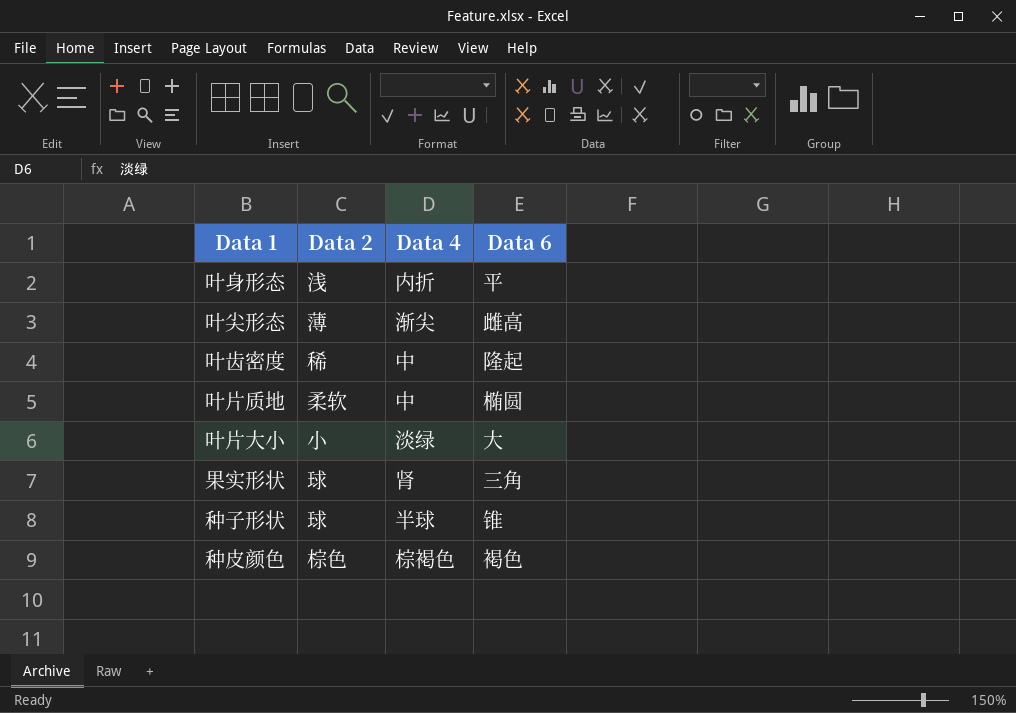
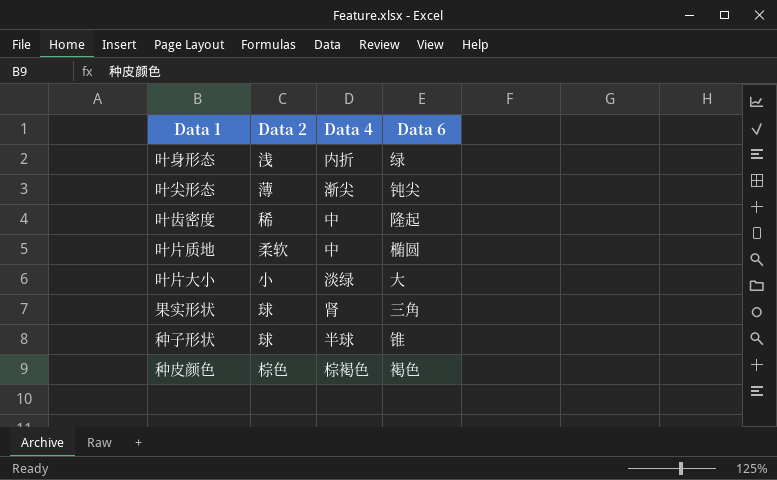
叶身形态 | Data 6: 平 -> 绿
叶尖形态 | Data 6: 雌高 -> 钝尖

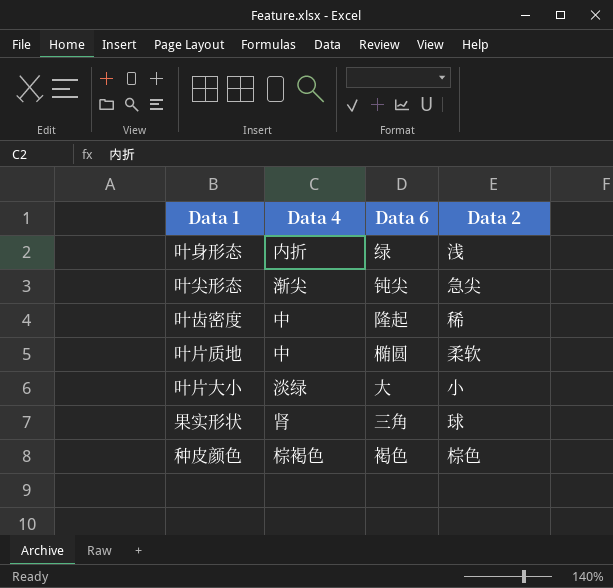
column Data 2 | position: 2 -> 4
row 种子形状: 球 | 半球 | 锥 -> none
叶尖形态 | Data 2: 薄 -> 急尖

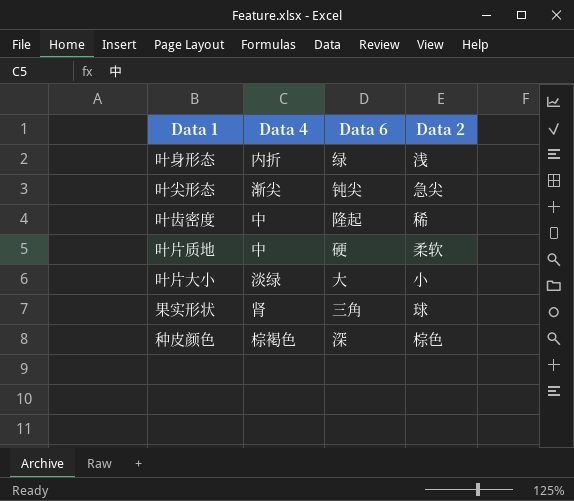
叶片质地 | Data 6: 椭圆 -> 硬
种皮颜色 | Data 6: 褐色 -> 深

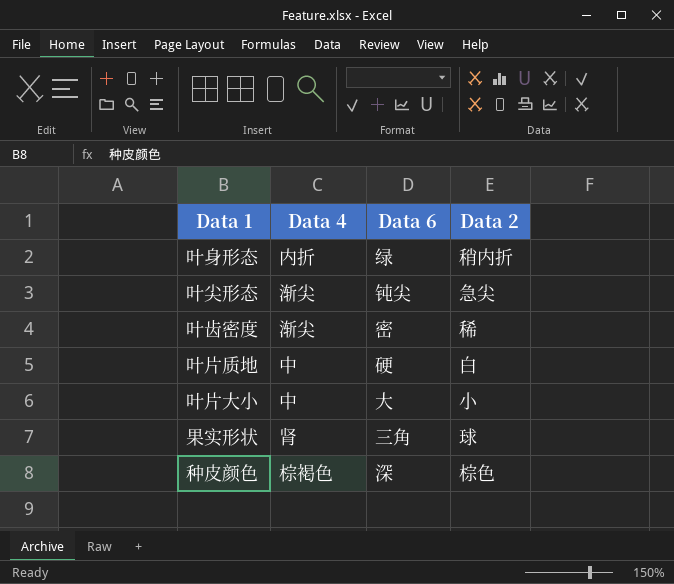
叶身形态 | Data 2: 浅 -> 稍内折
叶齿密度 | Data 4: 中 -> 渐尖
叶齿密度 | Data 6: 隆起 -> 密
叶片质地 | Data 2: 柔软 -> 白
叶片大小 | Data 4: 淡绿 -> 中

